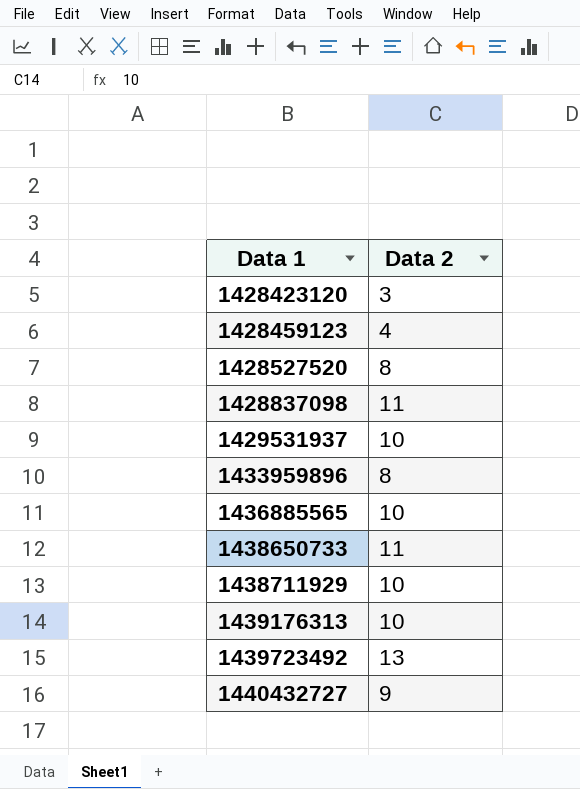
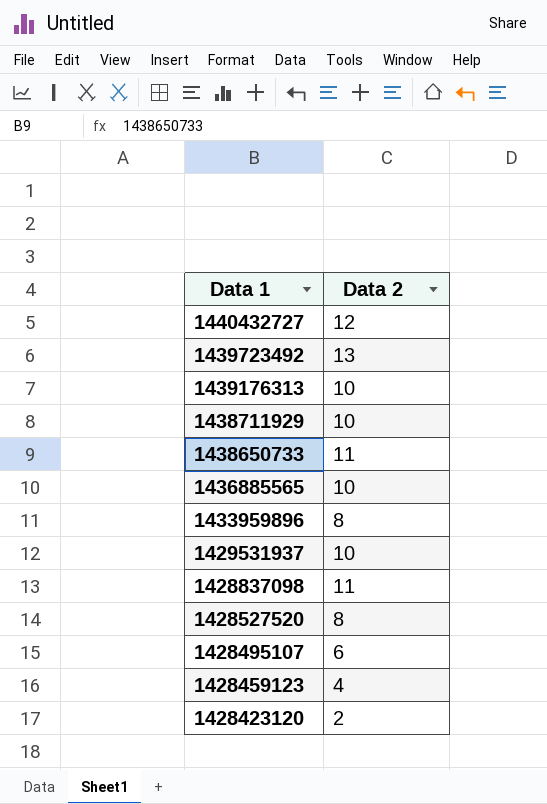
row order: Data 1 ascending -> Data 1 descending
1440432727 | Data 2: 9 -> 12
row 1428495107: none -> 6
1428423120 | Data 2: 3 -> 2

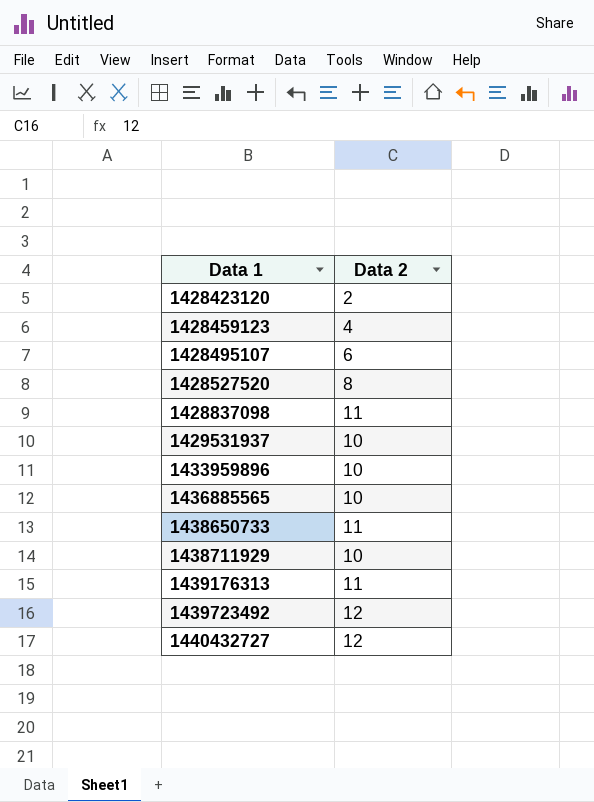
row order: Data 1 descending -> Data 1 ascending
1433959896 | Data 2: 8 -> 10
1439176313 | Data 2: 10 -> 11
1439723492 | Data 2: 13 -> 12

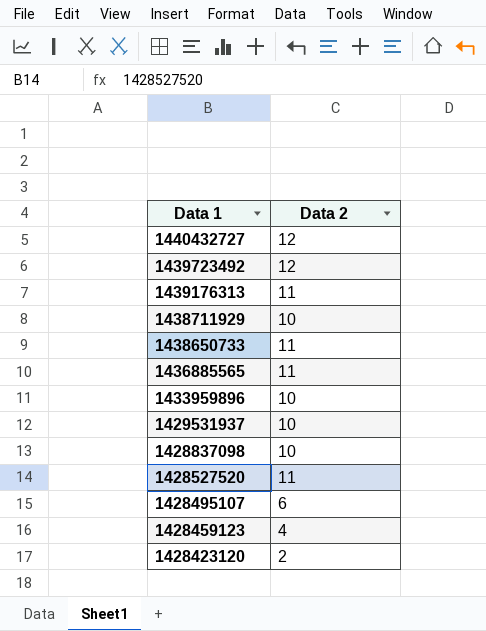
row order: Data 1 ascending -> Data 1 descending
1436885565 | Data 2: 10 -> 11
1428837098 | Data 2: 11 -> 10
1428527520 | Data 2: 8 -> 11

